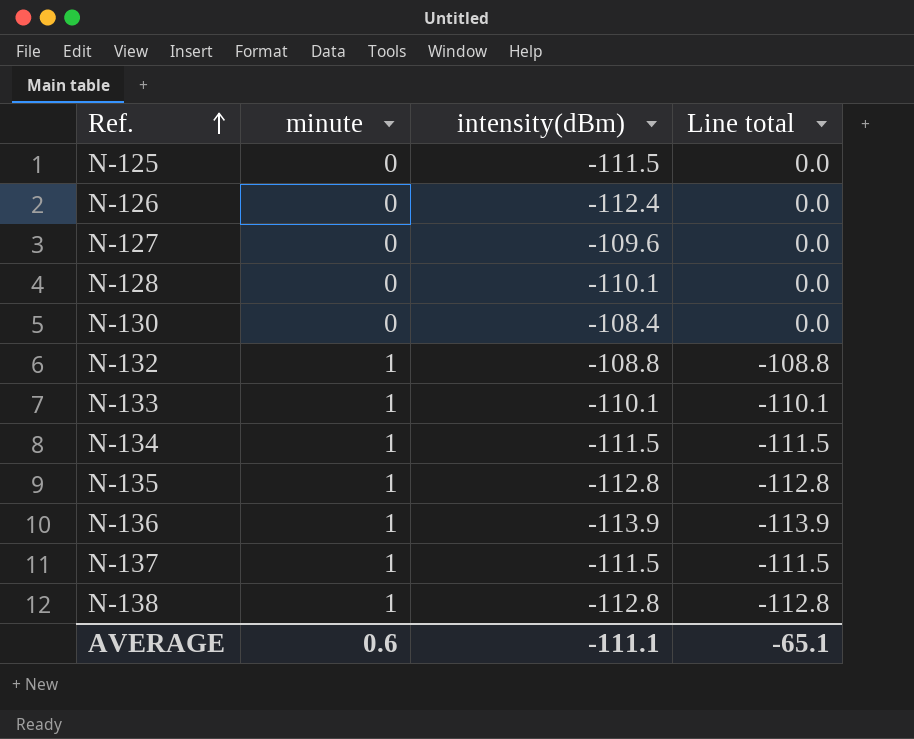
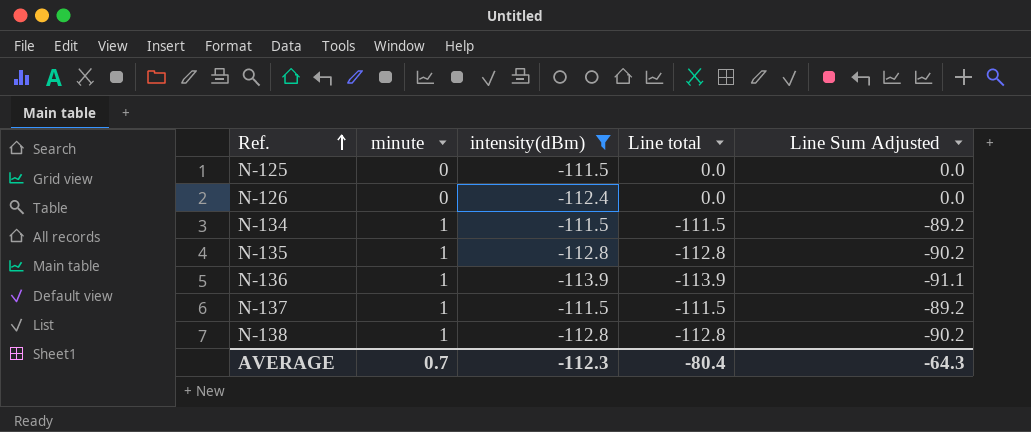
filter: none -> intensity(dBm) <= -111.5
column Line Sum Adjusted | formula: none -> [Line total] * 0.8
AVERAGE | minute: 0.6 -> 0.7
AVERAGE | intensity(dBm): -111.1 -> -112.3
AVERAGE | Line total: -65.1 -> -80.4

